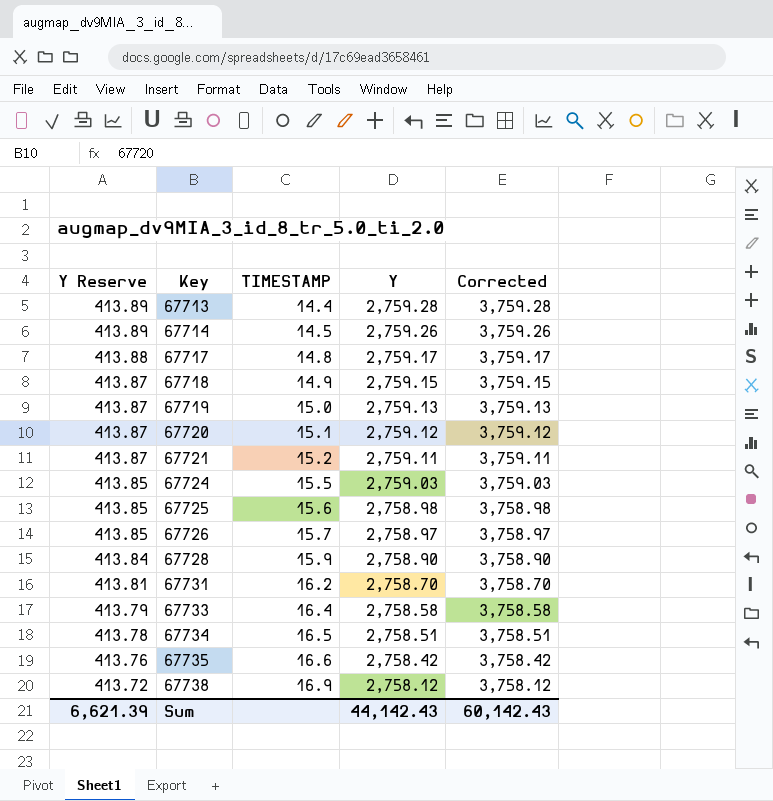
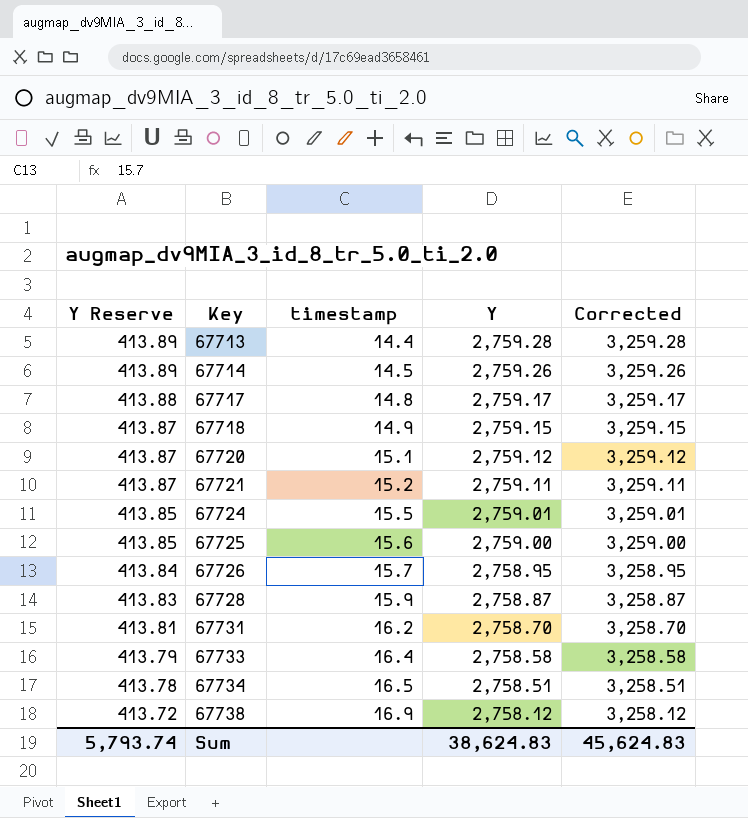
column name: TIMESTAMP -> timestamp
column Corrected | formula: [Y] + 1000 -> [Y] + 500
row 67719: 413.87 | 15.0 | 2,759.13 | 3,759.13 -> none
row 67735: 413.76 | 16.6 | 2,758.42 | 3,758.42 -> none
67724 | Y: 2,759.03 -> 2,759.01
67725 | Y: 2,758.98 -> 2,759.00
67726 | Y Reserve: 413.85 -> 413.84
67726 | Y: 2,758.97 -> 2,758.95
67728 | Y Reserve: 413.84 -> 413.83
67728 | Y: 2,758.90 -> 2,758.87
Sum | Y Reserve: 6,621.39 -> 5,793.74
Sum | Y: 44,142.43 -> 38,624.83
Sum | Corrected: 60,142.43 -> 45,624.83

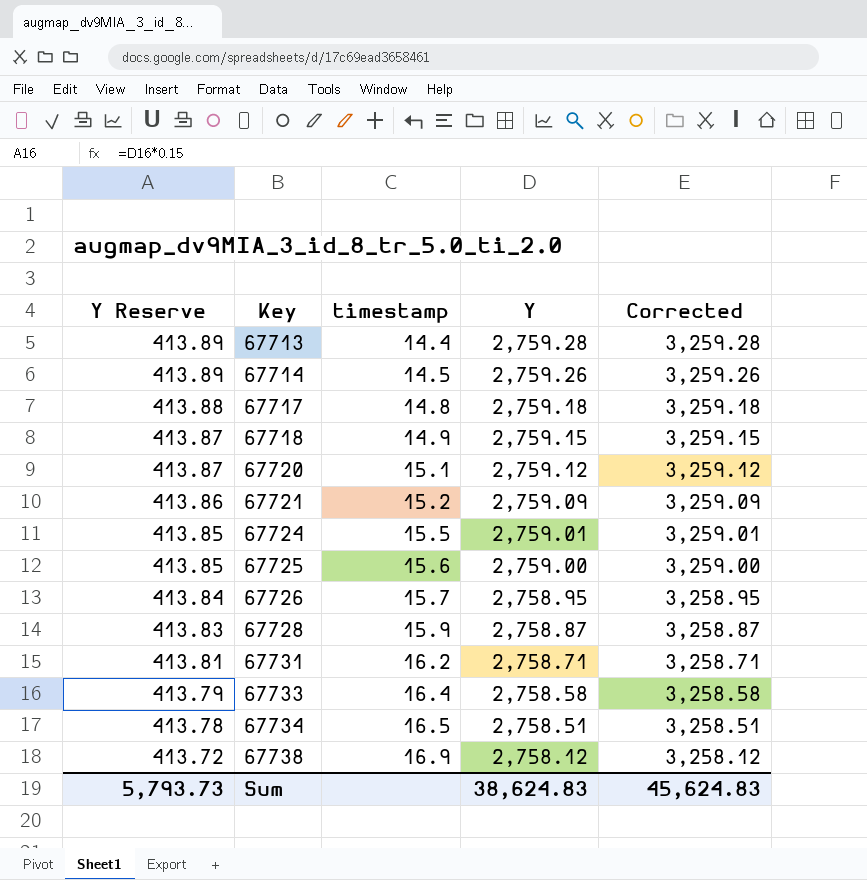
67717 | Y: 2,759.17 -> 2,759.18
67717 | Corrected: 3,259.17 -> 3,259.18
67721 | Y Reserve: 413.87 -> 413.86
67721 | Y: 2,759.11 -> 2,759.09
67721 | Corrected: 3,259.11 -> 3,259.09
67731 | Y: 2,758.70 -> 2,758.71
67731 | Corrected: 3,258.70 -> 3,258.71
Sum | Y Reserve: 5,793.74 -> 5,793.73

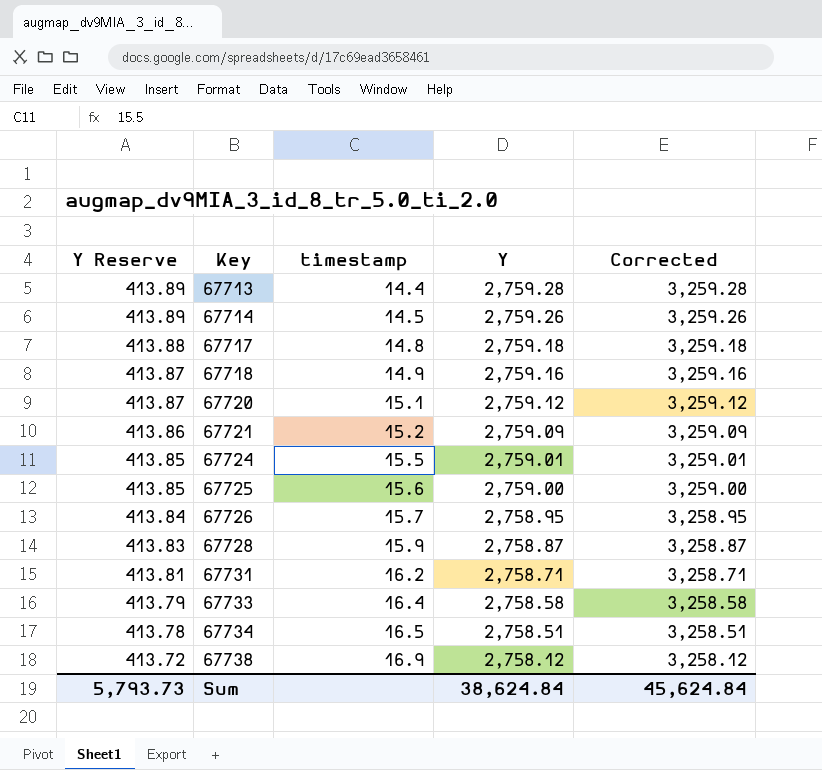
67718 | Y: 2,759.15 -> 2,759.16
67718 | Corrected: 3,259.15 -> 3,259.16
Sum | Y: 38,624.83 -> 38,624.84
Sum | Corrected: 45,624.83 -> 45,624.84

